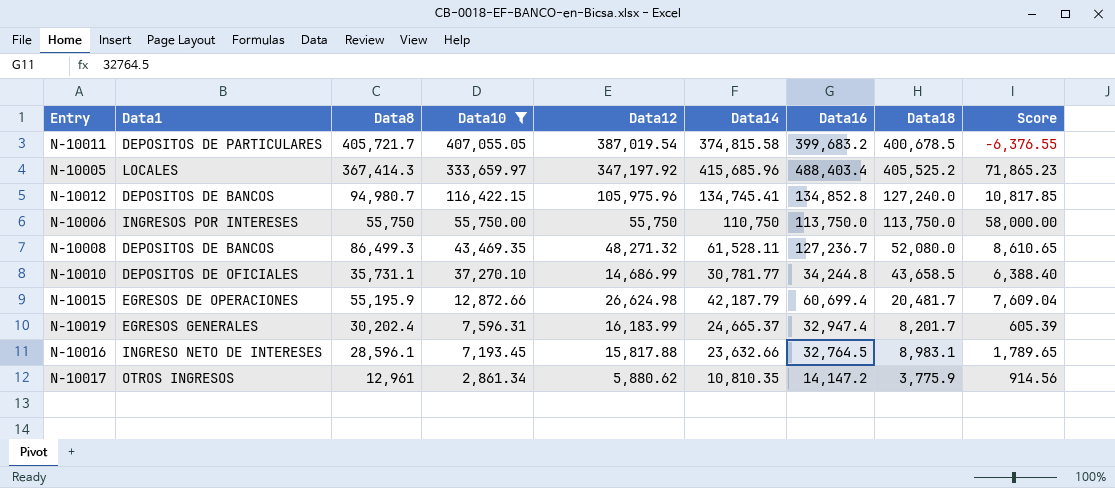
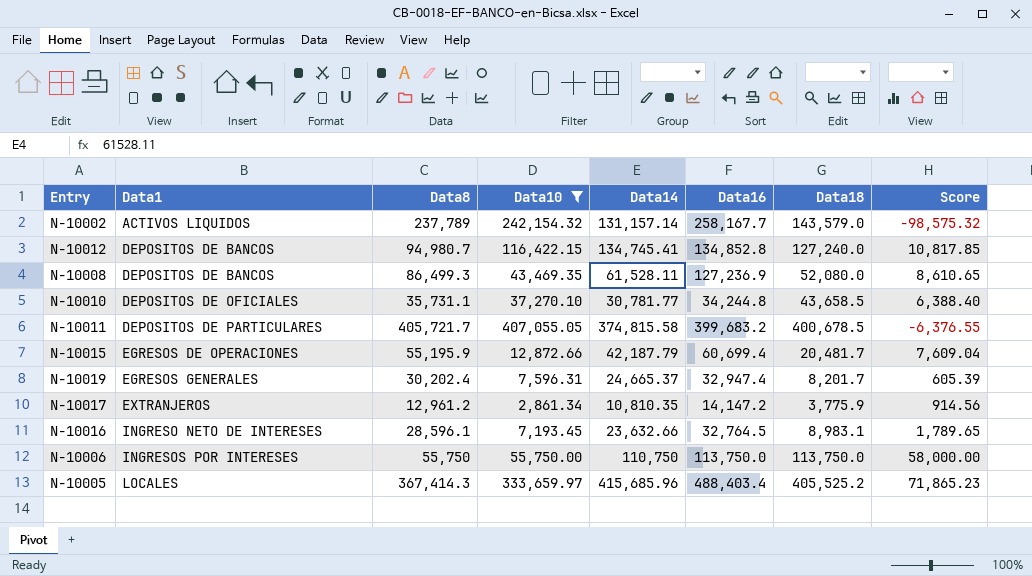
row order: Data10 descending -> Data1 ascending
column Data12 | position: 5 -> none
row N-10002: none -> ACTIVOS LIQUIDOS | 237,789 | 242,154.32 | 131,157.14 | 258,167.7 | 143,579.0 | -98,575.32
N-10008 | Data16: 127,236.7 -> 127,236.9
N-10017 | Data1: OTROS INGRESOS -> EXTRANJEROS
N-10017 | Data8: 12,961 -> 12,961.2

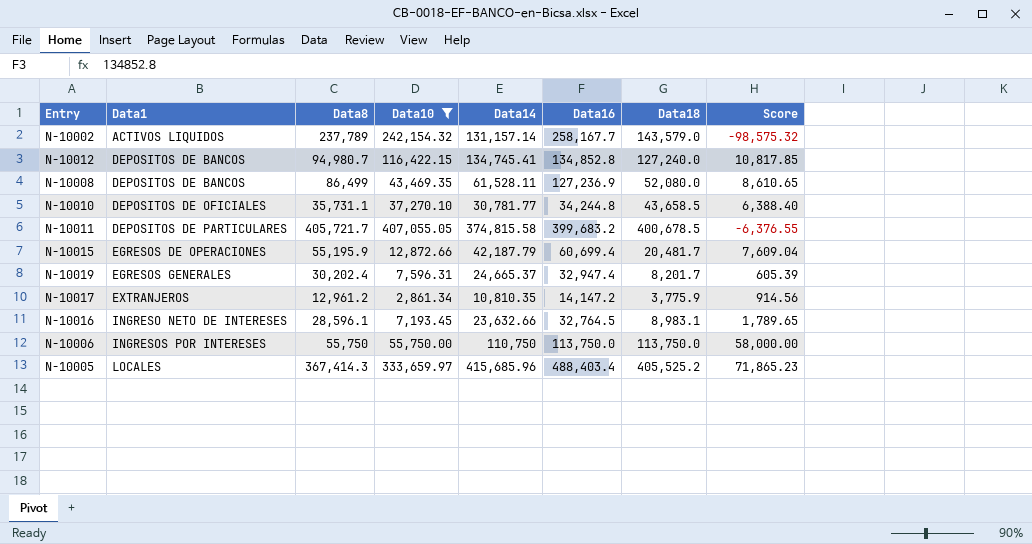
N-10008 | Data8: 86,499.3 -> 86,499

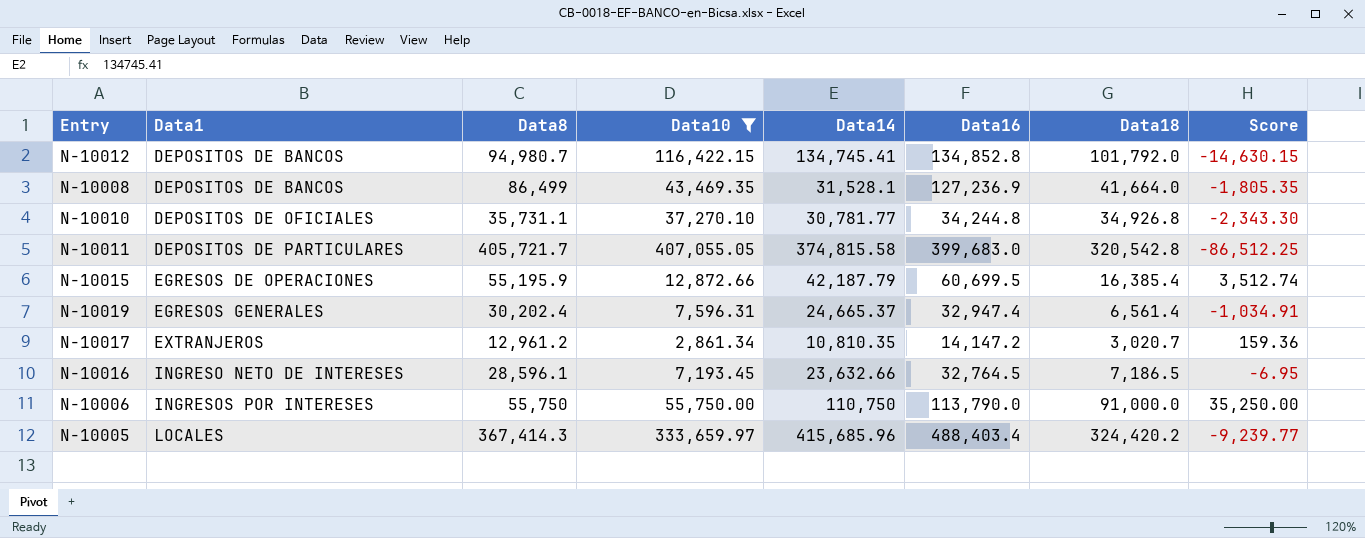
row N-10002: ACTIVOS LIQUIDOS | 237,789 | 242,154.32 | 131,157.14 | 258,167.7 | 143,579.0 | -98,575.32 -> none
N-10012 | Data18: 127,240.0 -> 101,792.0
N-10012 | Score: 10,817.85 -> -14,630.15
N-10008 | Data14: 61,528.11 -> 31,528.1
N-10008 | Data18: 52,080.0 -> 41,664.0
N-10008 | Score: 8,610.65 -> -1,805.35
N-10010 | Data18: 43,658.5 -> 34,926.8
N-10010 | Score: 6,388.40 -> -2,343.30
N-10011 | Data16: 399,683.2 -> 399,683.0
N-10011 | Data18: 400,678.5 -> 320,542.8
N-10011 | Score: -6,376.55 -> -86,512.25
N-10015 | Data16: 60,699.4 -> 60,699.5
N-10015 | Data18: 20,481.7 -> 16,385.4
N-10015 | Score: 7,609.04 -> 3,512.74
N-10019 | Data18: 8,201.7 -> 6,561.4
N-10019 | Score: 605.39 -> -1,034.91
N-10017 | Data18: 3,775.9 -> 3,020.7
N-10017 | Score: 914.56 -> 159.36
N-10016 | Data18: 8,983.1 -> 7,186.5
N-10016 | Score: 1,789.65 -> -6.95
N-10006 | Data16: 113,750.0 -> 113,790.0
N-10006 | Data18: 113,750.0 -> 91,000.0
N-10006 | Score: 58,000.00 -> 35,250.00
N-10005 | Data18: 405,525.2 -> 324,420.2
N-10005 | Score: 71,865.23 -> -9,239.77

